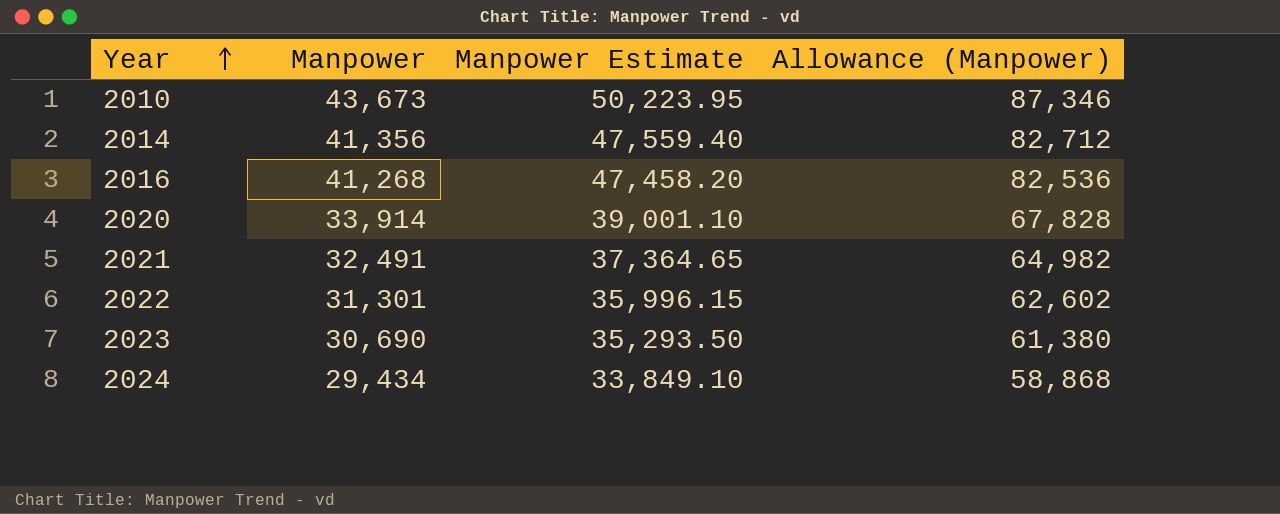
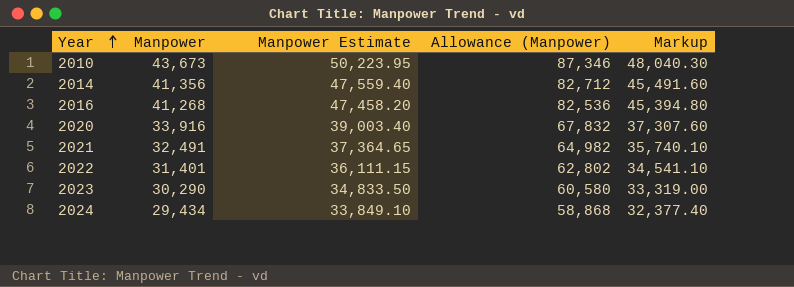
column Markup | formula: none -> [Manpower] * 1.1
2020 | Manpower: 33,914 -> 33,916
2020 | Manpower Estimate: 39,001.10 -> 39,003.40
2020 | Allowance (Manpower): 67,828 -> 67,832
2022 | Manpower: 31,301 -> 31,401
2022 | Manpower Estimate: 35,996.15 -> 36,111.15
2022 | Allowance (Manpower): 62,602 -> 62,802
2023 | Manpower: 30,690 -> 30,290
2023 | Manpower Estimate: 35,293.50 -> 34,833.50
2023 | Allowance (Manpower): 61,380 -> 60,580

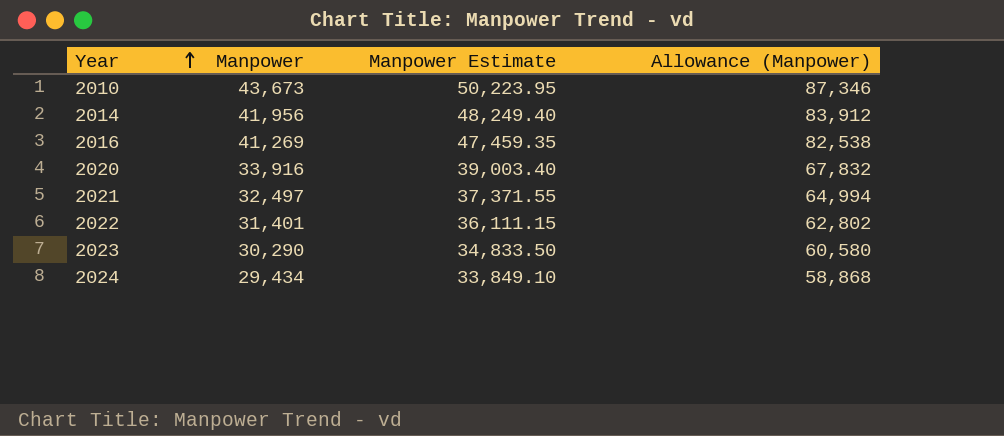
column Markup | formula: [Manpower] * 1.1 -> none
2014 | Manpower: 41,356 -> 41,956
2014 | Manpower Estimate: 47,559.40 -> 48,249.40
2014 | Allowance (Manpower): 82,712 -> 83,912
2016 | Manpower: 41,268 -> 41,269
2016 | Manpower Estimate: 47,458.20 -> 47,459.35
2016 | Allowance (Manpower): 82,536 -> 82,538
2021 | Manpower: 32,491 -> 32,497
2021 | Manpower Estimate: 37,364.65 -> 37,371.55
2021 | Allowance (Manpower): 64,982 -> 64,994

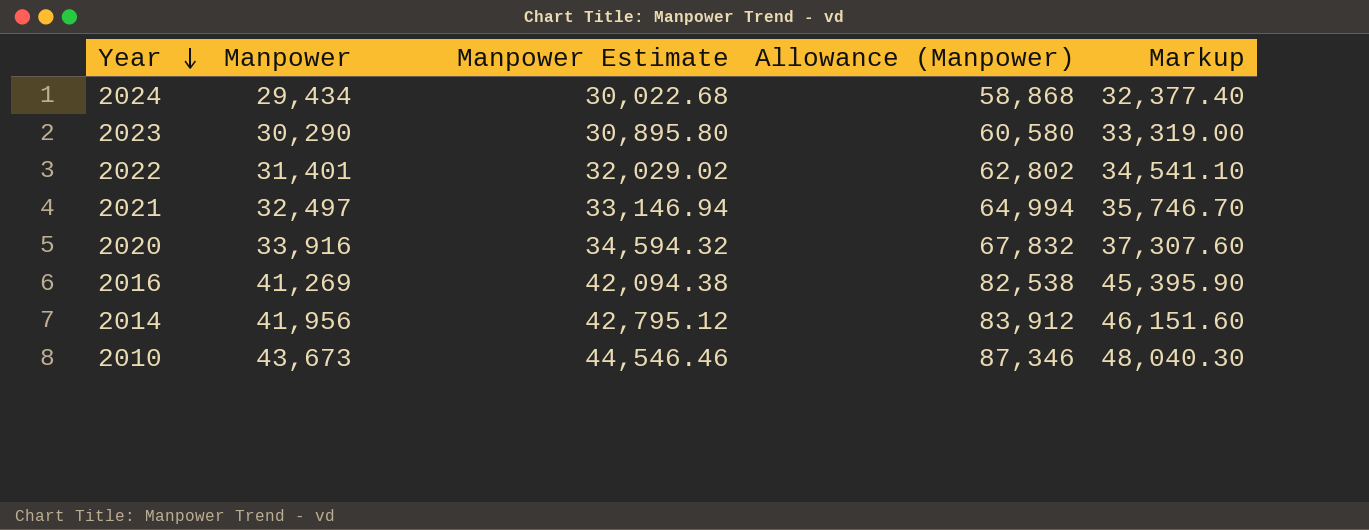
row order: Year ascending -> Year descending
column Manpower Estimate | formula: [Manpower] * 1.15 -> [Manpower] * 1.02
column Markup | formula: none -> [Manpower] * 1.1

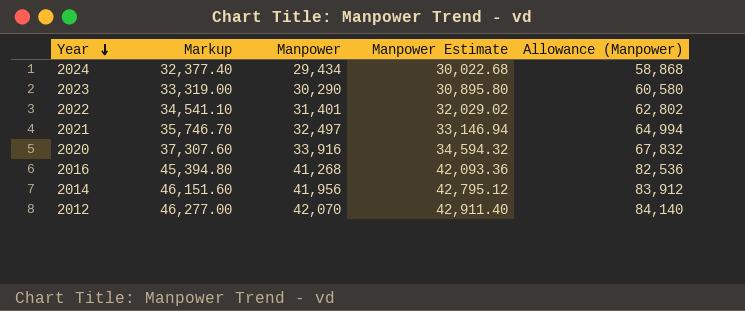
column Markup | position: 5 -> 2
row 2010: 43,673 | 44,546.46 | 87,346 | 48,040.30 -> none
2016 | Markup: 45,395.90 -> 45,394.80
2016 | Manpower: 41,269 -> 41,268
2016 | Manpower Estimate: 42,094.38 -> 42,093.36
2016 | Allowance (Manpower): 82,538 -> 82,536
row 2012: none -> 46,277.00 | 42,070 | 42,911.40 | 84,140

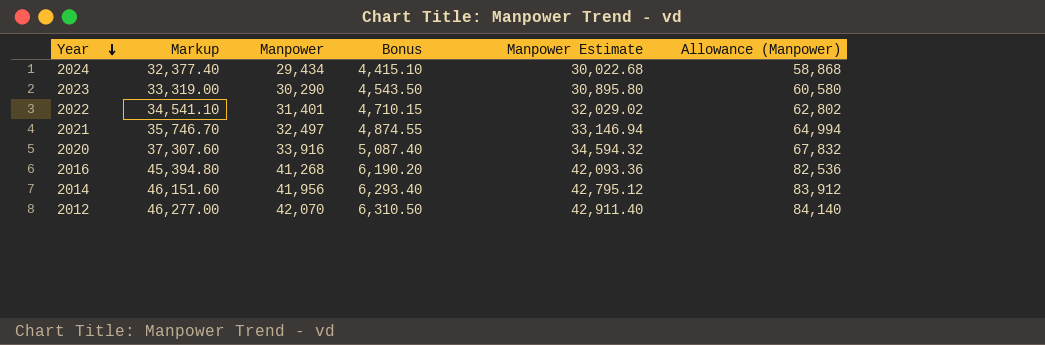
column Bonus | formula: none -> [Manpower] * 0.15

